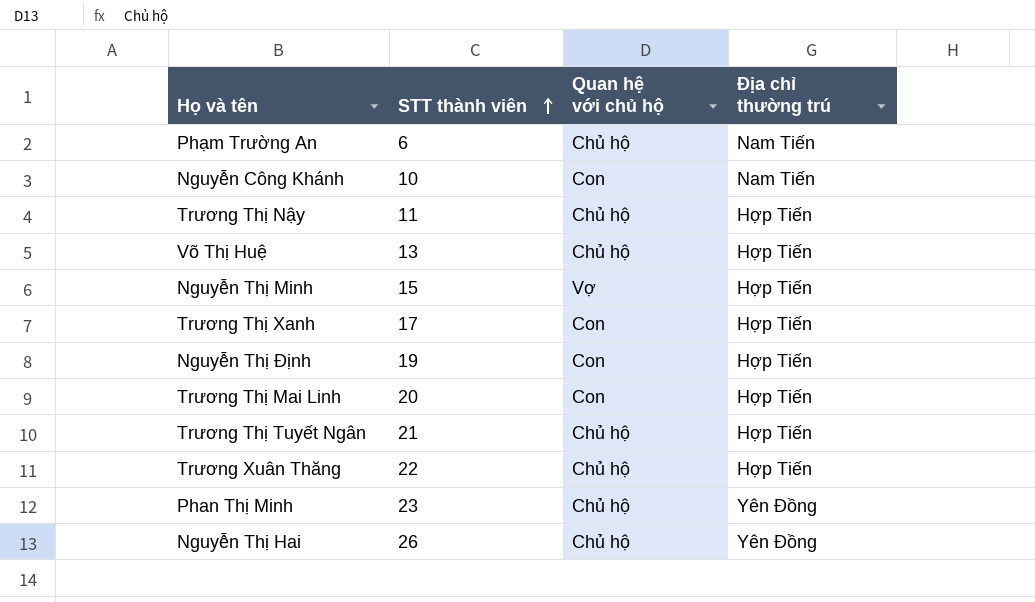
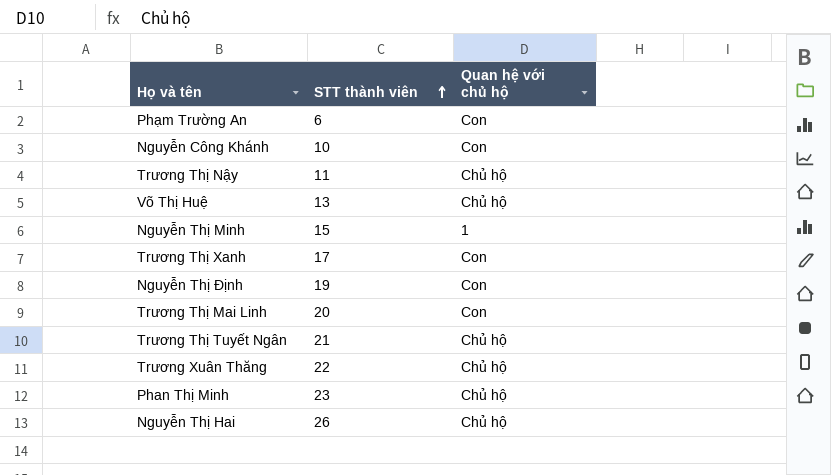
column Địa chỉ thường trú | position: 4 -> none
Phạm Trường An | Quan hệ với chủ hộ: Chủ hộ -> Con
Nguyễn Thị Minh | Quan hệ với chủ hộ: Vợ -> 1

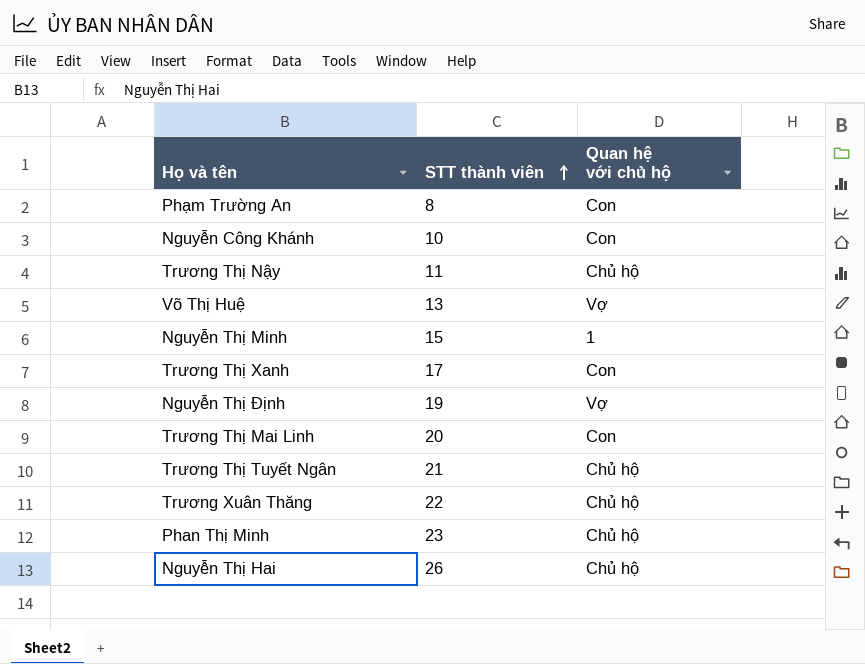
Phạm Trường An | STT thành viên: 6 -> 8
Võ Thị Huệ | Quan hệ với chủ hộ: Chủ hộ -> Vợ
Nguyễn Thị Định | Quan hệ với chủ hộ: Con -> Vợ

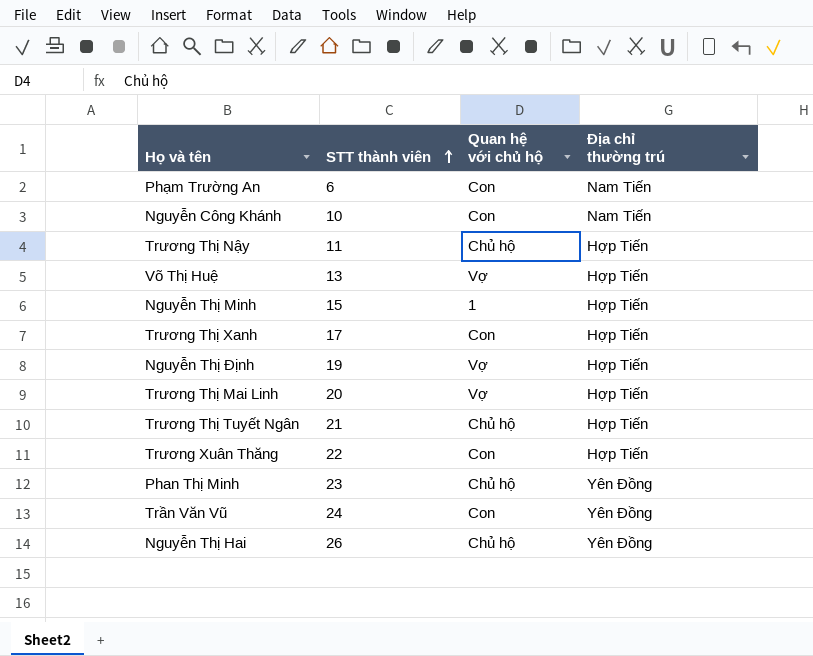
column Địa chỉ thường trú | position: none -> 4
Phạm Trường An | STT thành viên: 8 -> 6
Trương Thị Mai Linh | Quan hệ với chủ hộ: Con -> Vợ
Trương Xuân Thăng | Quan hệ với chủ hộ: Chủ hộ -> Con
row Trần Văn Vũ: none -> 24 | Con | Yên Đồng

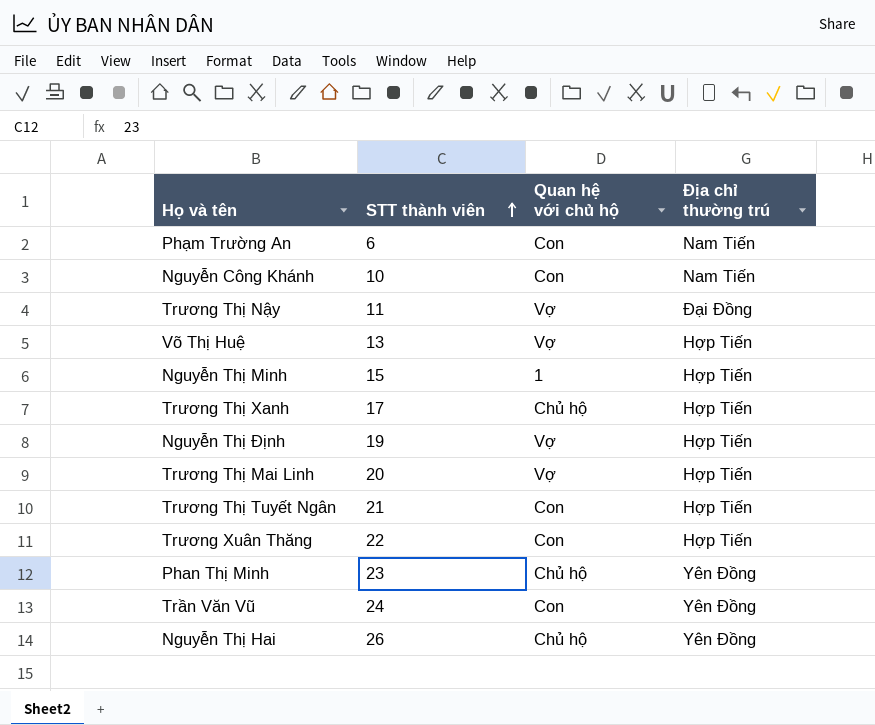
Trương Thị Nậy | Quan hệ với chủ hộ: Chủ hộ -> Vợ
Trương Thị Nậy | Địa chỉ thường trú: Hợp Tiến -> Đại Đồng
Trương Thị Xanh | Quan hệ với chủ hộ: Con -> Chủ hộ
Trương Thị Tuyết Ngân | Quan hệ với chủ hộ: Chủ hộ -> Con

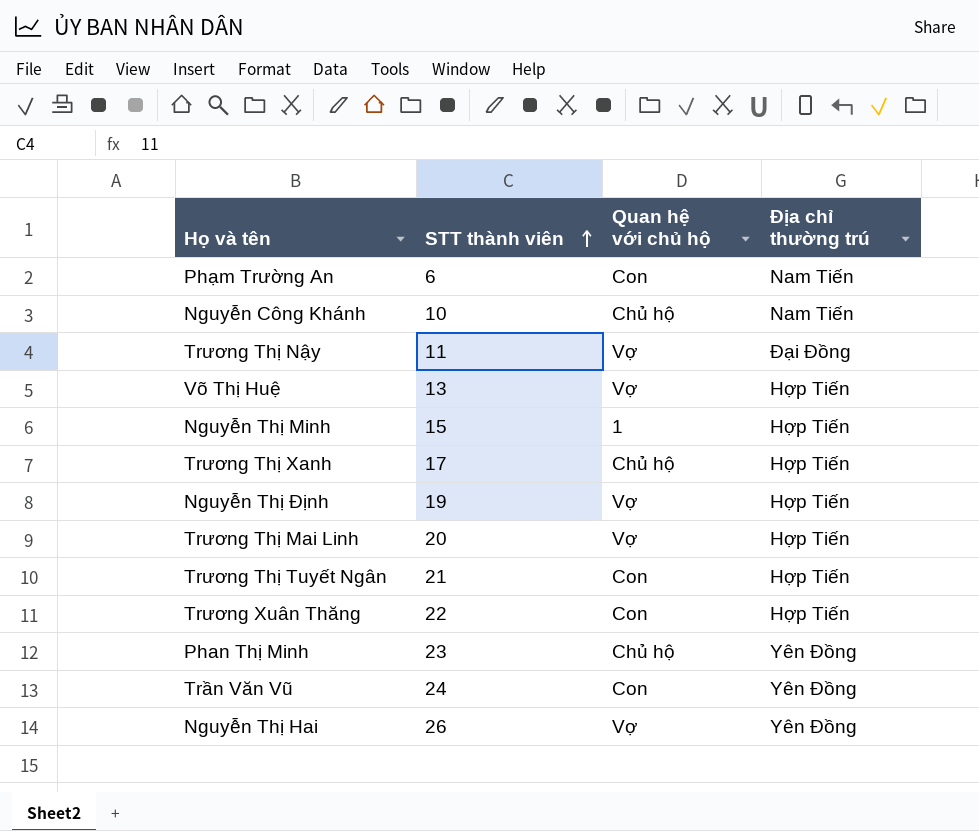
Nguyễn Công Khánh | Quan hệ với chủ hộ: Con -> Chủ hộ
Nguyễn Thị Hai | Quan hệ với chủ hộ: Chủ hộ -> Vợ

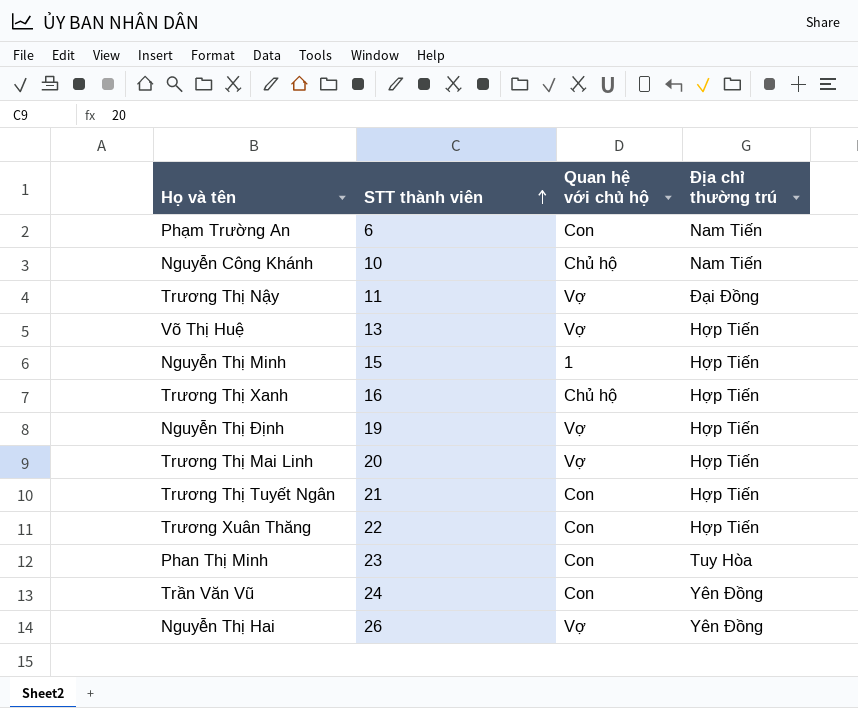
Trương Thị Xanh | STT thành viên: 17 -> 16
Phan Thị Minh | Quan hệ với chủ hộ: Chủ hộ -> Con
Phan Thị Minh | Địa chỉ thường trú: Yên Đồng -> Tuy Hòa

